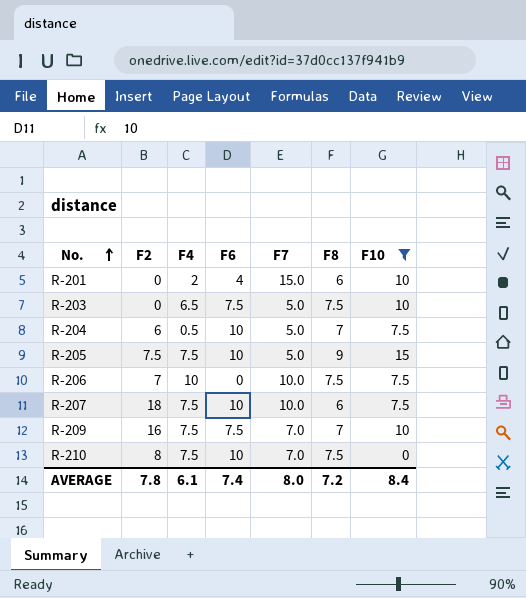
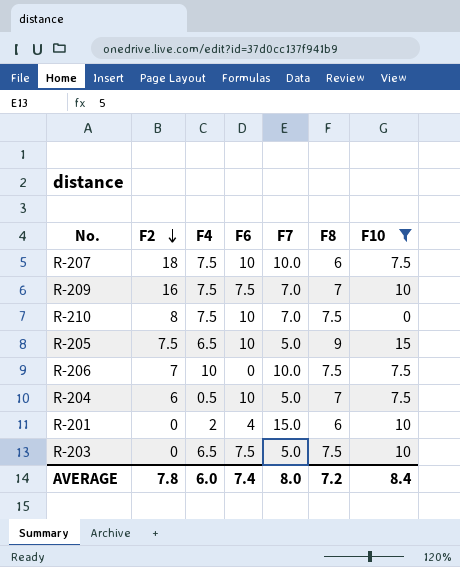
row order: No. ascending -> F2 descending
R-205 | F4: 7.5 -> 6.5
AVERAGE | F4: 6.1 -> 6.0

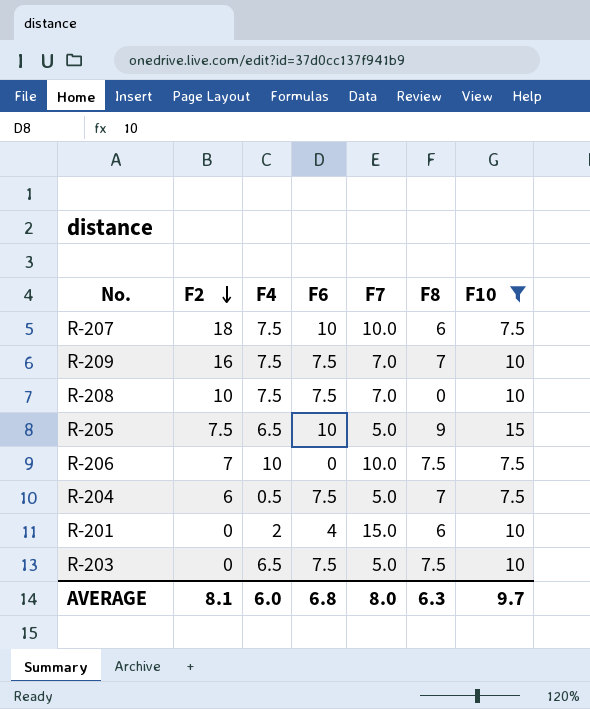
row R-210: 8 | 7.5 | 10 | 7.0 | 7.5 | 0 -> none
row R-208: none -> 10 | 7.5 | 7.5 | 7.0 | 0 | 10
R-204 | F6: 10 -> 7.5
AVERAGE | F2: 7.8 -> 8.1
AVERAGE | F6: 7.4 -> 6.8
AVERAGE | F8: 7.2 -> 6.3
AVERAGE | F10: 8.4 -> 9.7

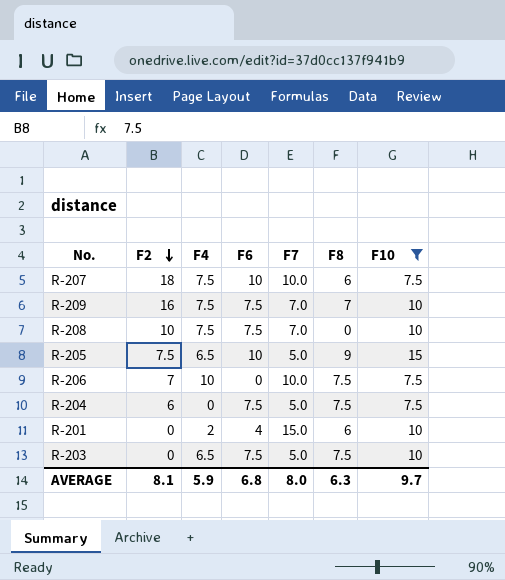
R-204 | F4: 0.5 -> 0
R-204 | F8: 7 -> 7.5
AVERAGE | F4: 6.0 -> 5.9

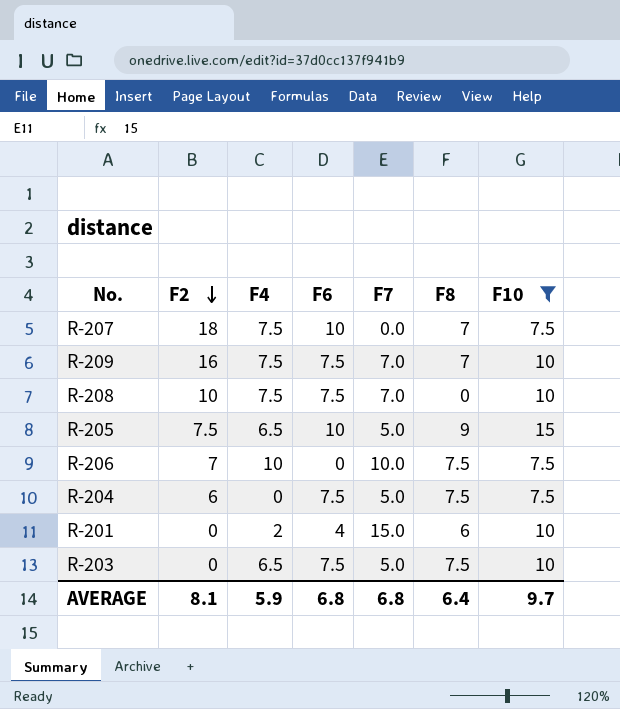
R-207 | F7: 10.0 -> 0.0
R-207 | F8: 6 -> 7
AVERAGE | F7: 8.0 -> 6.8
AVERAGE | F8: 6.3 -> 6.4

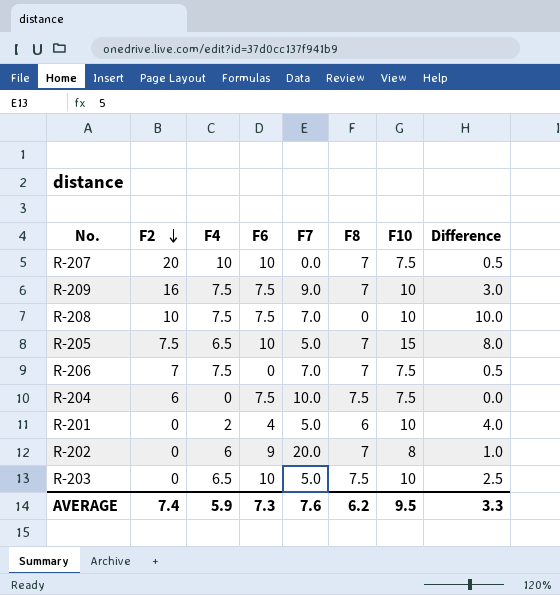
filter: F10 != 8 -> none
column Difference | formula: none -> [F10] - [F8]
R-207 | F2: 18 -> 20
R-207 | F4: 7.5 -> 10
R-209 | F7: 7.0 -> 9.0
R-205 | F8: 9 -> 7
R-206 | F4: 10 -> 7.5
R-206 | F7: 10.0 -> 7.0
R-206 | F8: 7.5 -> 7
R-204 | F7: 5.0 -> 10.0
R-201 | F7: 15.0 -> 5.0
R-203 | F6: 7.5 -> 10
AVERAGE | F2: 8.1 -> 7.4
AVERAGE | F6: 6.8 -> 7.3
AVERAGE | F7: 6.8 -> 7.6
AVERAGE | F8: 6.4 -> 6.2
AVERAGE | F10: 9.7 -> 9.5

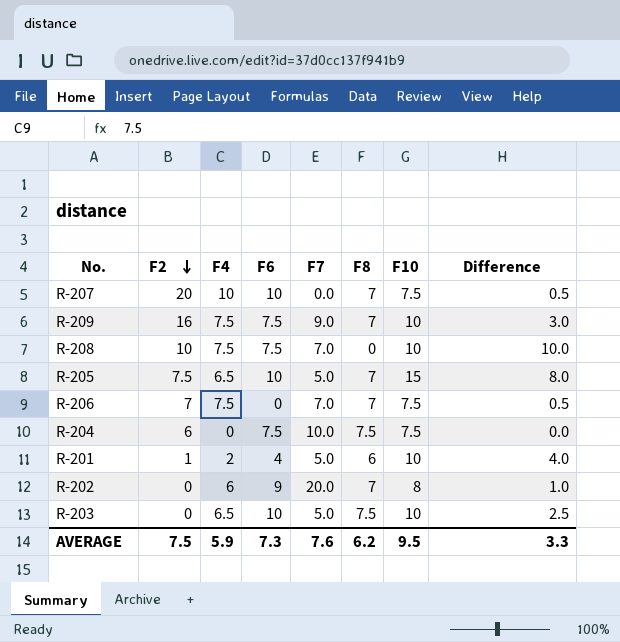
R-201 | F2: 0 -> 1
AVERAGE | F2: 7.4 -> 7.5

